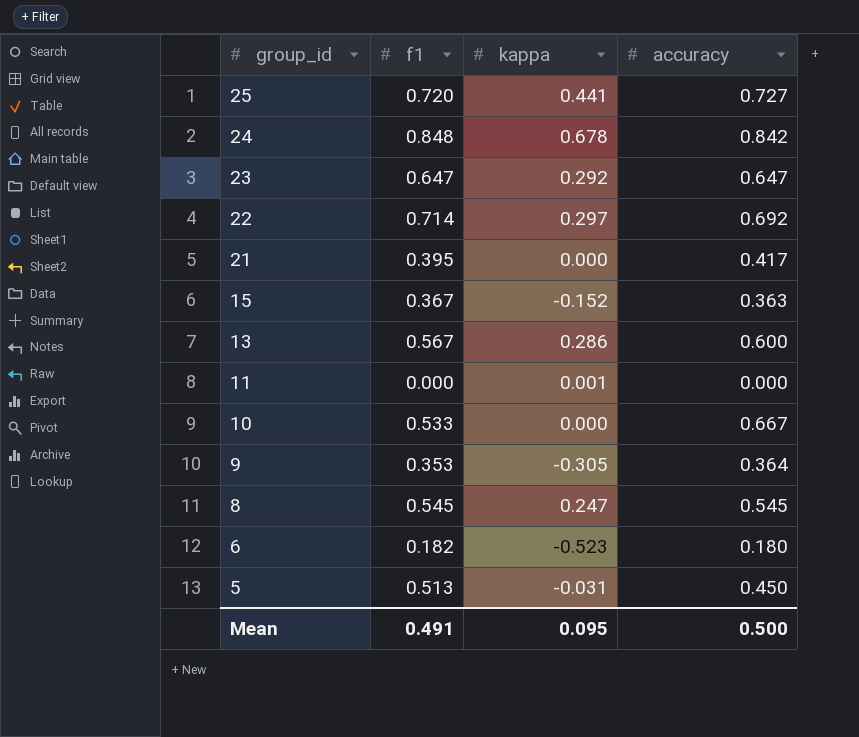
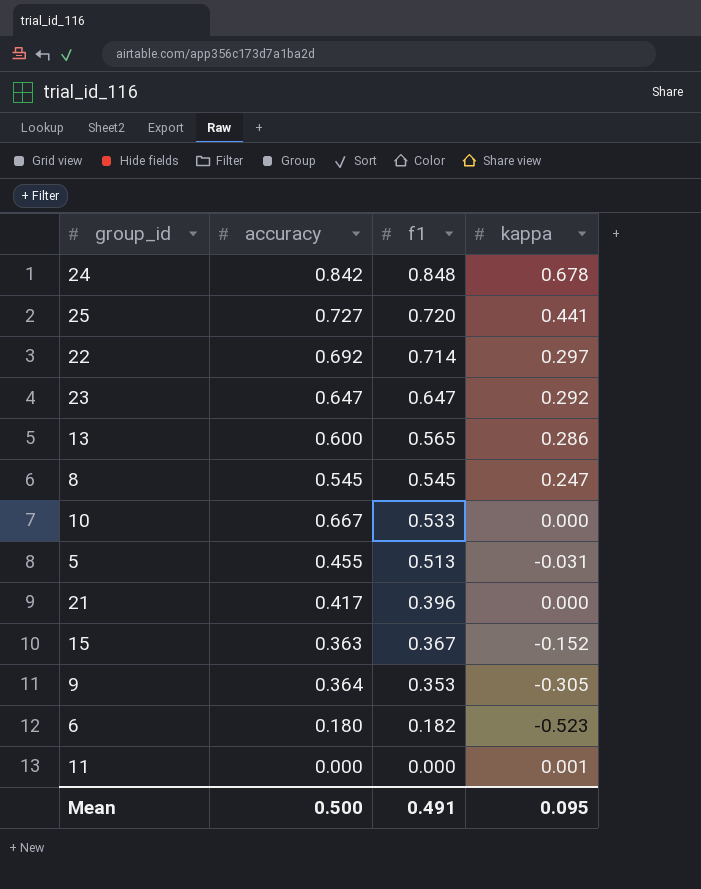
row order: group_id descending -> f1 descending
column accuracy | position: 4 -> 2
13 | f1: 0.567 -> 0.565
5 | accuracy: 0.450 -> 0.455
21 | f1: 0.395 -> 0.396

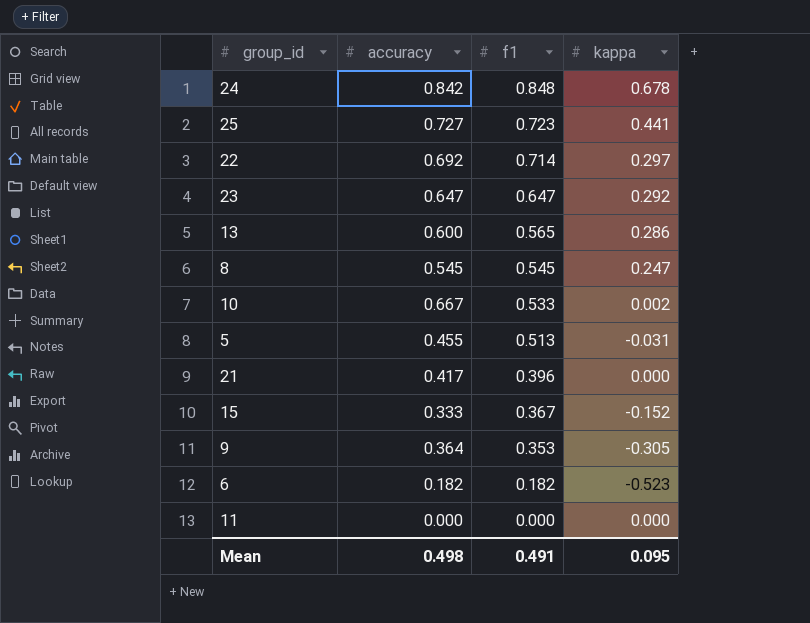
25 | f1: 0.720 -> 0.723
10 | kappa: 0.000 -> 0.002
15 | accuracy: 0.363 -> 0.333
6 | accuracy: 0.180 -> 0.182
11 | kappa: 0.001 -> 0.000
Mean | accuracy: 0.500 -> 0.498

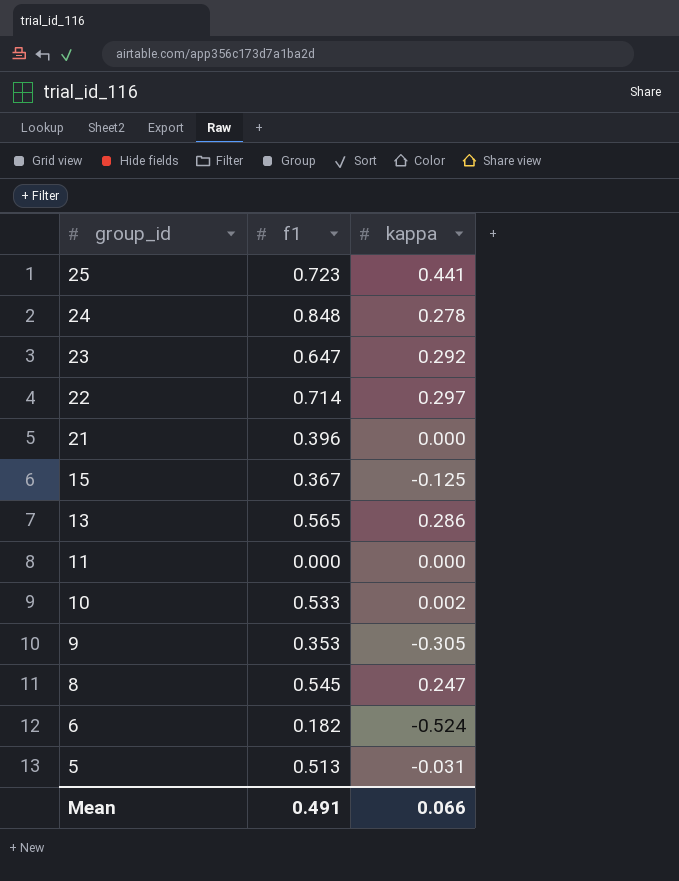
row order: f1 descending -> group_id descending
column accuracy | position: 2 -> none
24 | kappa: 0.678 -> 0.278
15 | kappa: -0.152 -> -0.125
6 | kappa: -0.523 -> -0.524
Mean | kappa: 0.095 -> 0.066

